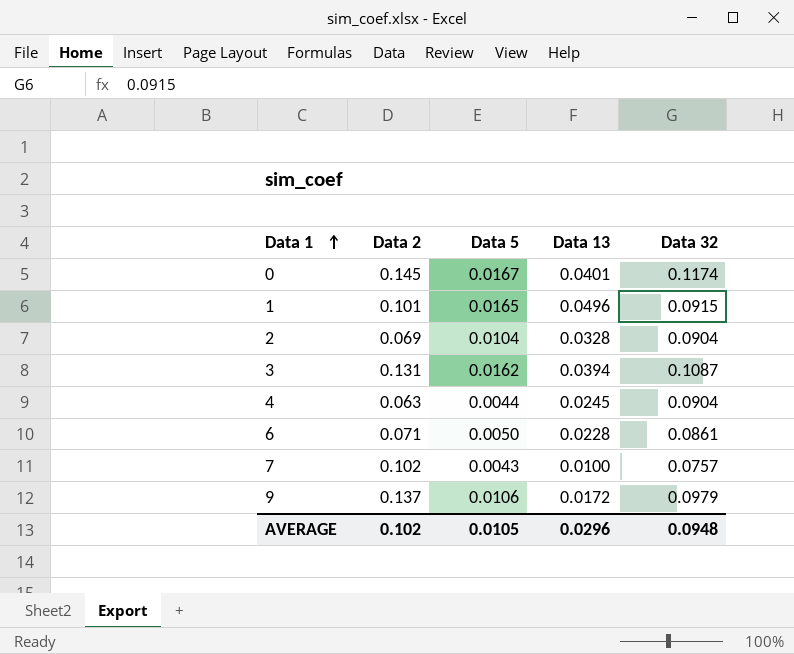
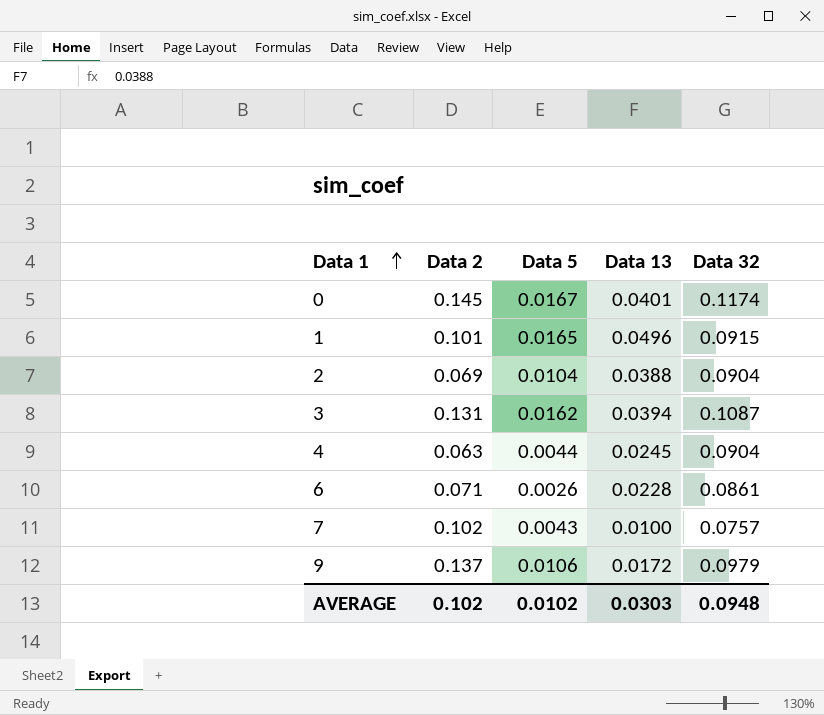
2 | Data 13: 0.0328 -> 0.0388
6 | Data 5: 0.0050 -> 0.0026
AVERAGE | Data 5: 0.0105 -> 0.0102
AVERAGE | Data 13: 0.0296 -> 0.0303

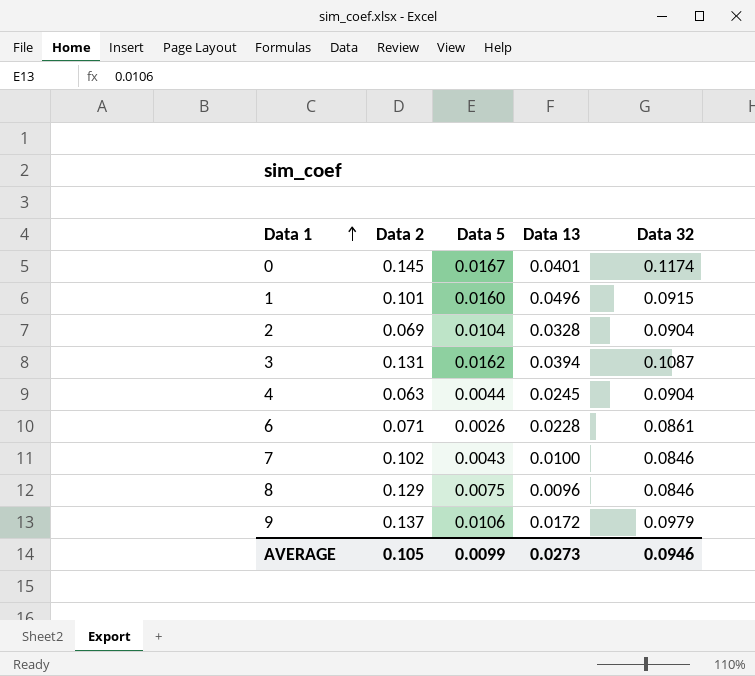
1 | Data 5: 0.0165 -> 0.0160
2 | Data 13: 0.0388 -> 0.0328
7 | Data 32: 0.0757 -> 0.0846
row 8: none -> 0.129 | 0.0075 | 0.0096 | 0.0846
AVERAGE | Data 2: 0.102 -> 0.105
AVERAGE | Data 5: 0.0102 -> 0.0099
AVERAGE | Data 13: 0.0303 -> 0.0273
AVERAGE | Data 32: 0.0948 -> 0.0946

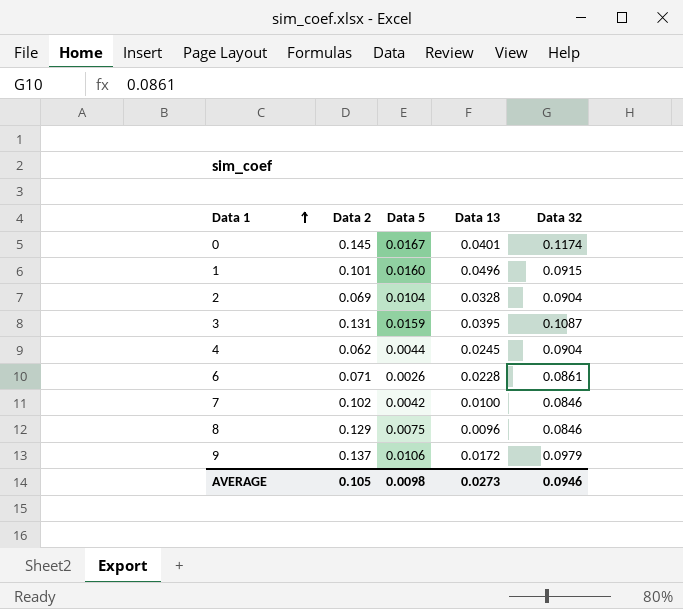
3 | Data 5: 0.0162 -> 0.0159
3 | Data 13: 0.0394 -> 0.0395
4 | Data 2: 0.063 -> 0.062
7 | Data 5: 0.0043 -> 0.0042
AVERAGE | Data 5: 0.0099 -> 0.0098

